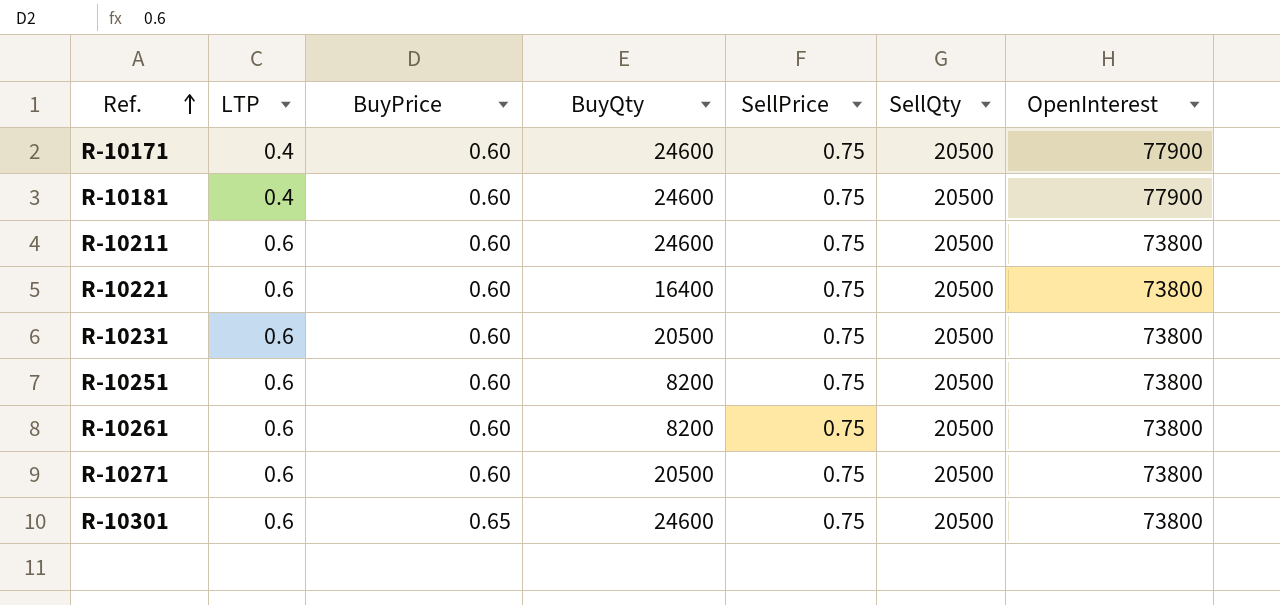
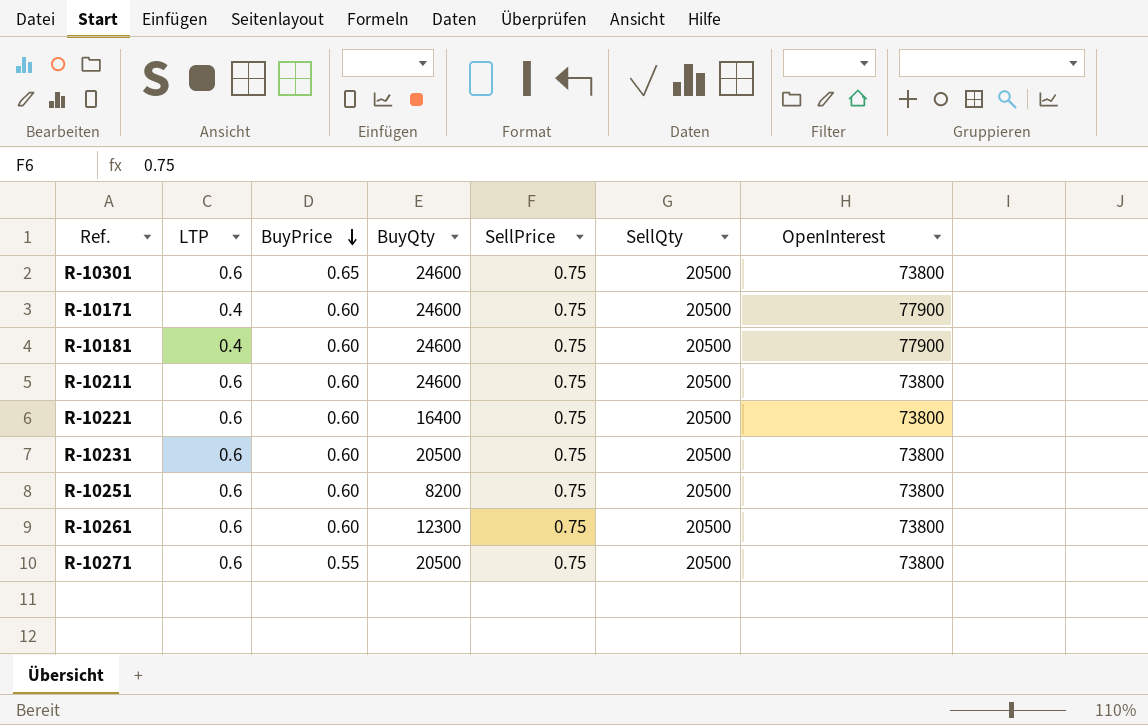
row order: Ref. ascending -> BuyPrice descending
R-10261 | BuyQty: 8200 -> 12300
R-10271 | BuyPrice: 0.60 -> 0.55

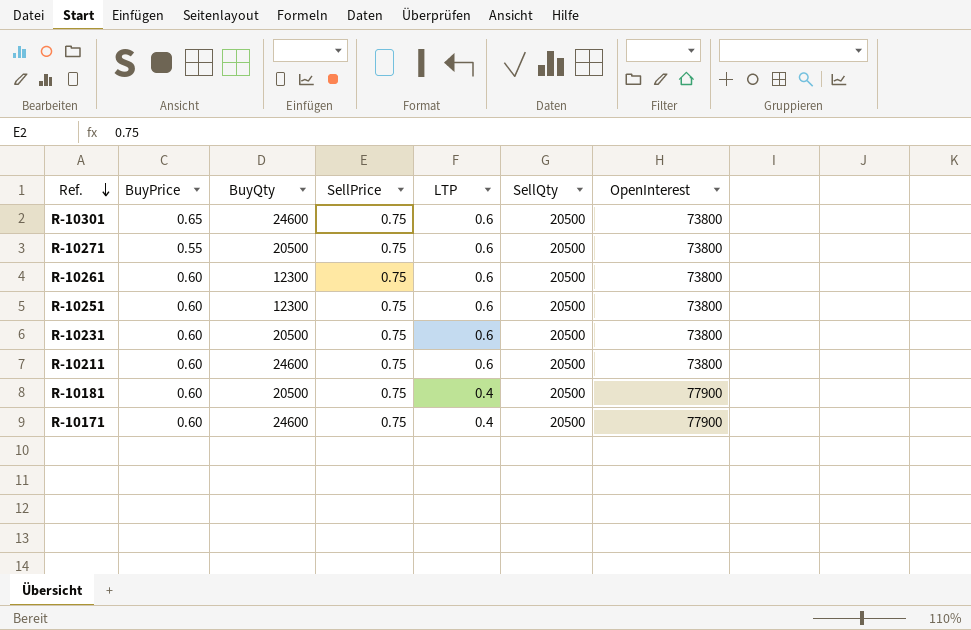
row order: BuyPrice descending -> Ref. descending
column LTP | position: 2 -> 5
row R-10221: 0.6 | 0.60 | 16400 | 0.75 | 20500 | 73800 -> none
R-10251 | BuyQty: 8200 -> 12300
R-10181 | BuyQty: 24600 -> 20500

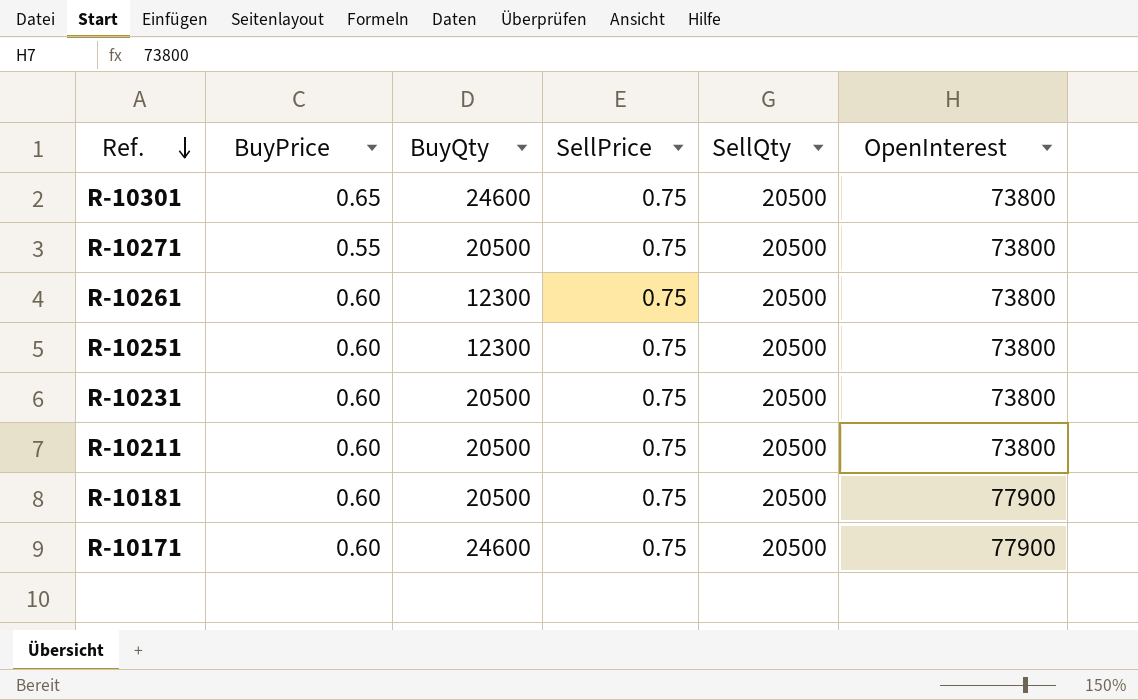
column LTP | position: 5 -> none
R-10211 | BuyQty: 24600 -> 20500

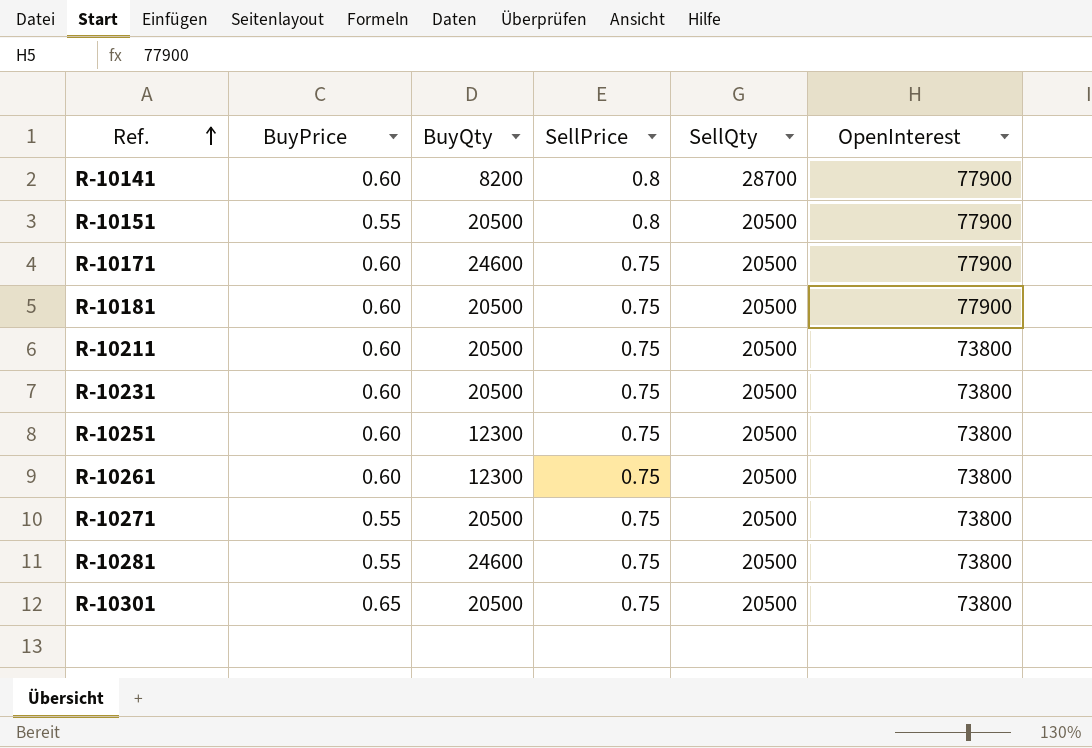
row order: Ref. descending -> Ref. ascending
row R-10141: none -> 0.60 | 8200 | 0.8 | 28700 | 77900
row R-10151: none -> 0.55 | 20500 | 0.8 | 20500 | 77900
row R-10281: none -> 0.55 | 24600 | 0.75 | 20500 | 73800
R-10301 | BuyQty: 24600 -> 20500

